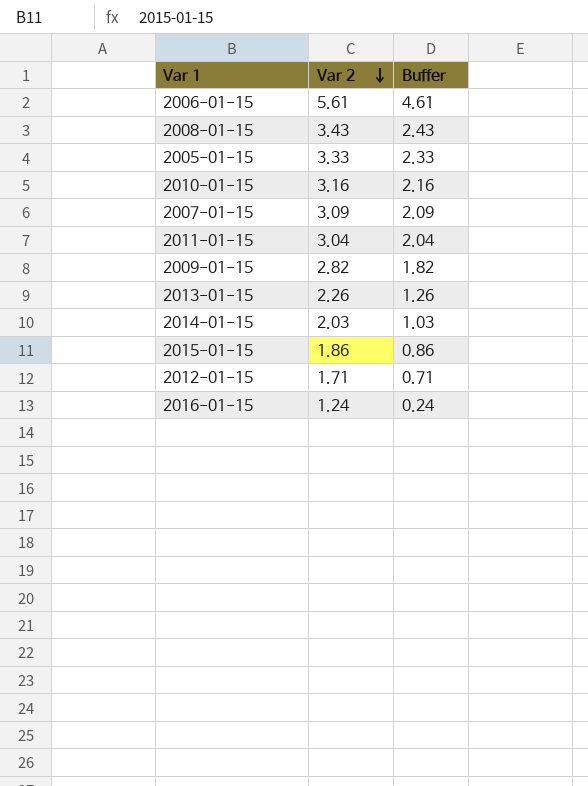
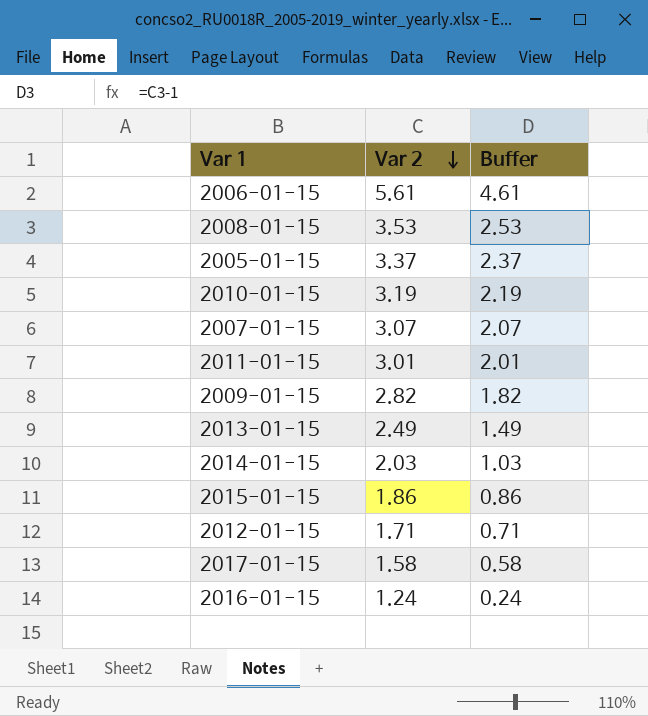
2008-01-15 | Var 2: 3.43 -> 3.53
2008-01-15 | Buffer: 2.43 -> 2.53
2005-01-15 | Var 2: 3.33 -> 3.37
2005-01-15 | Buffer: 2.33 -> 2.37
2010-01-15 | Var 2: 3.16 -> 3.19
2010-01-15 | Buffer: 2.16 -> 2.19
2007-01-15 | Var 2: 3.09 -> 3.07
2007-01-15 | Buffer: 2.09 -> 2.07
2011-01-15 | Var 2: 3.04 -> 3.01
2011-01-15 | Buffer: 2.04 -> 2.01
2013-01-15 | Var 2: 2.26 -> 2.49
2013-01-15 | Buffer: 1.26 -> 1.49
row 2017-01-15: none -> 1.58 | 0.58

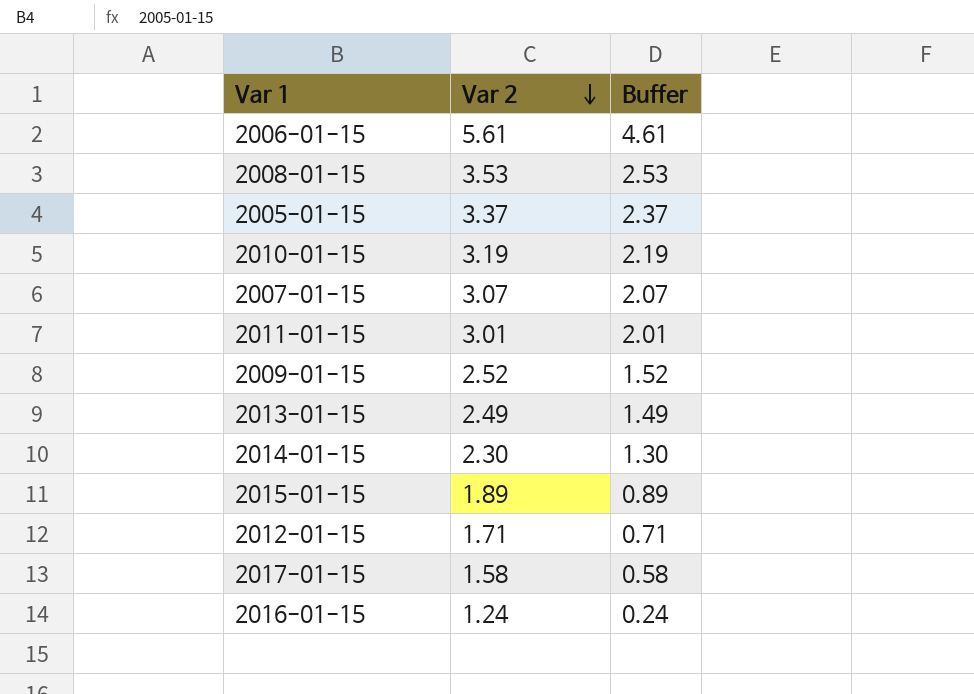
2009-01-15 | Var 2: 2.82 -> 2.52
2009-01-15 | Buffer: 1.82 -> 1.52
2014-01-15 | Var 2: 2.03 -> 2.30
2014-01-15 | Buffer: 1.03 -> 1.30
2015-01-15 | Var 2: 1.86 -> 1.89
2015-01-15 | Buffer: 0.86 -> 0.89

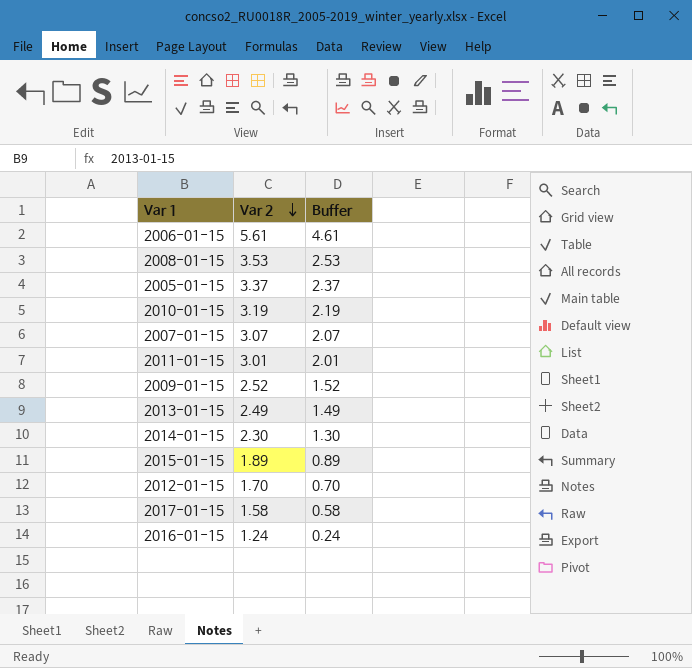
2012-01-15 | Var 2: 1.71 -> 1.70
2012-01-15 | Buffer: 0.71 -> 0.70

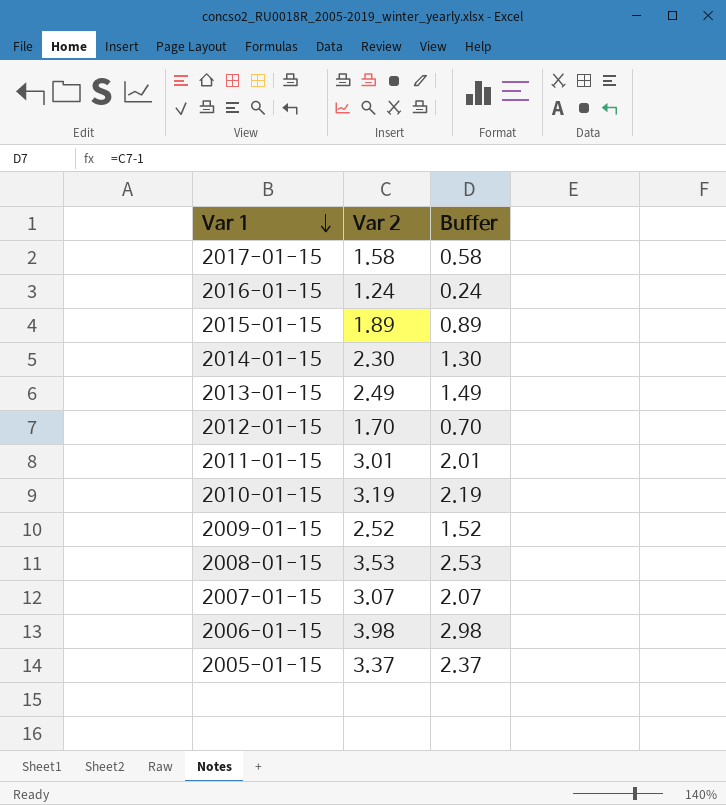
row order: Var 2 descending -> Var 1 descending
2006-01-15 | Var 2: 5.61 -> 3.98
2006-01-15 | Buffer: 4.61 -> 2.98

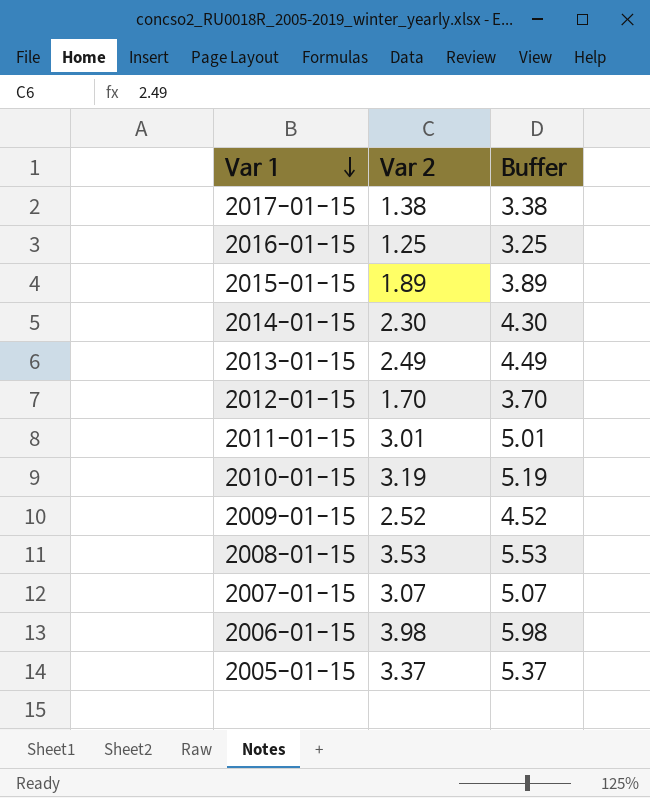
column Buffer | formula: [Var 2] - 1 -> [Var 2] + 2
2017-01-15 | Var 2: 1.58 -> 1.38
2016-01-15 | Var 2: 1.24 -> 1.25

